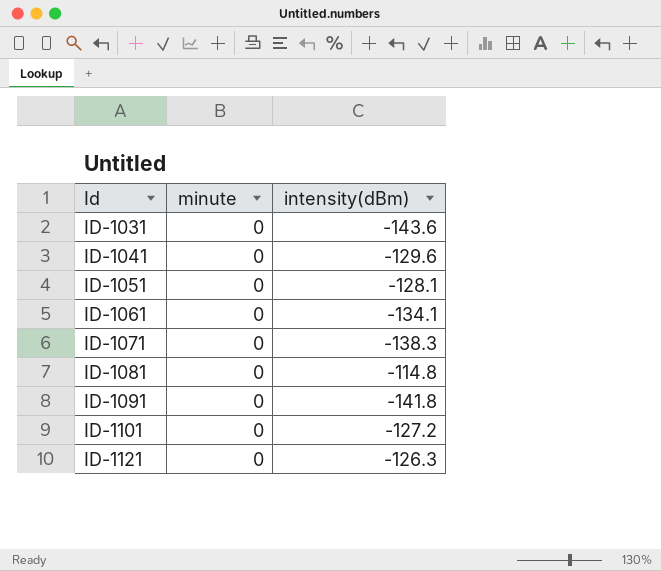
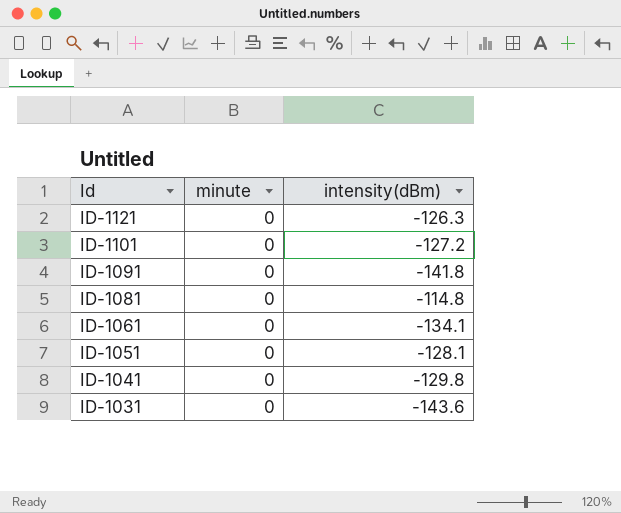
row order: Id ascending -> Id descending
row ID-1071: 0 | -138.3 -> none
ID-1041 | intensity(dBm): -129.6 -> -129.8

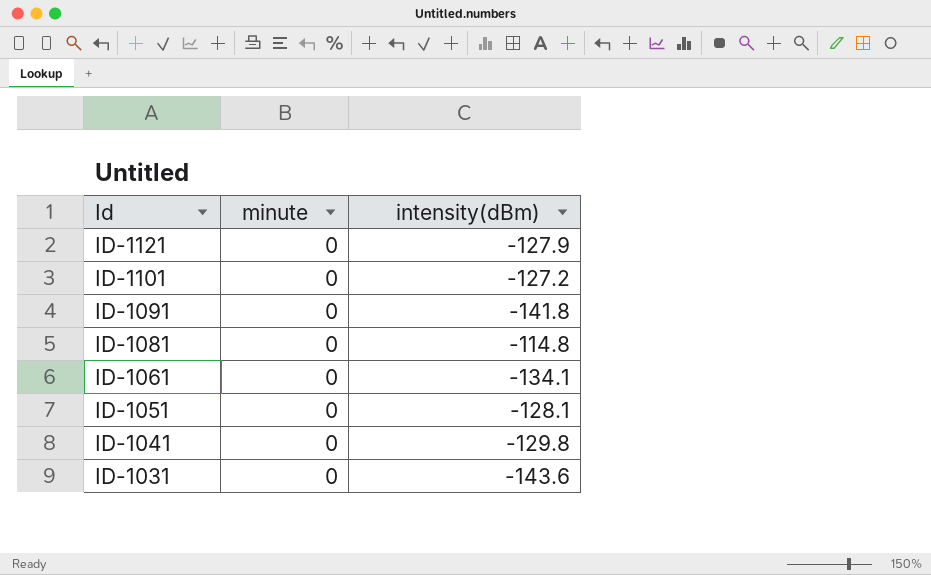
ID-1121 | intensity(dBm): -126.3 -> -127.9

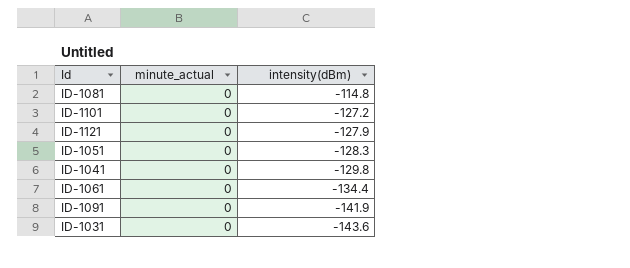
row order: Id descending -> intensity(dBm) descending
column name: minute -> minute_actual
ID-1051 | intensity(dBm): -128.1 -> -128.3
ID-1061 | intensity(dBm): -134.1 -> -134.4
ID-1091 | intensity(dBm): -141.8 -> -141.9

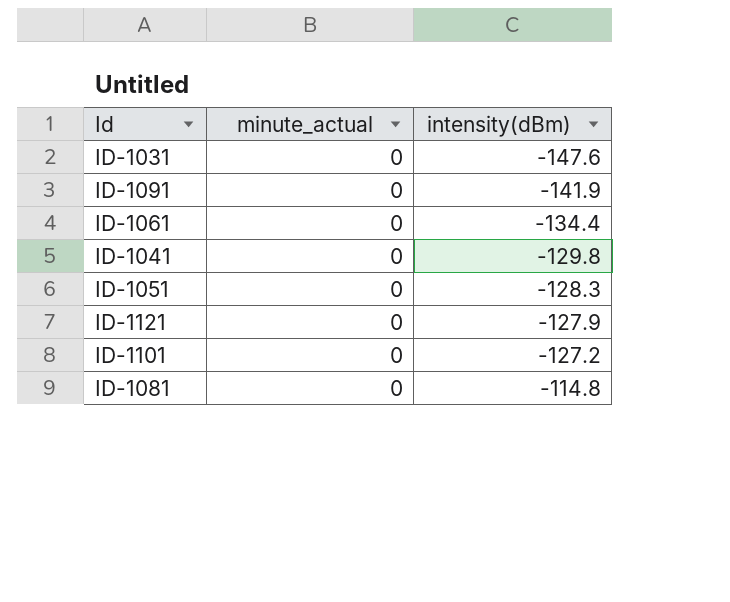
row order: intensity(dBm) descending -> intensity(dBm) ascending
ID-1031 | intensity(dBm): -143.6 -> -147.6

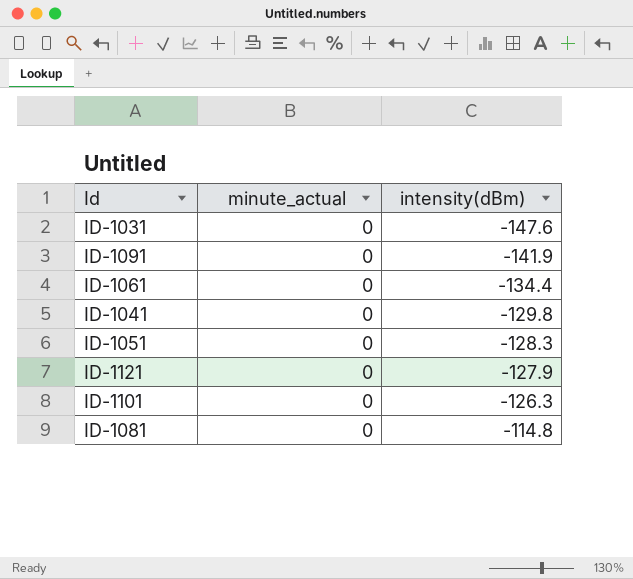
ID-1101 | intensity(dBm): -127.2 -> -126.3

